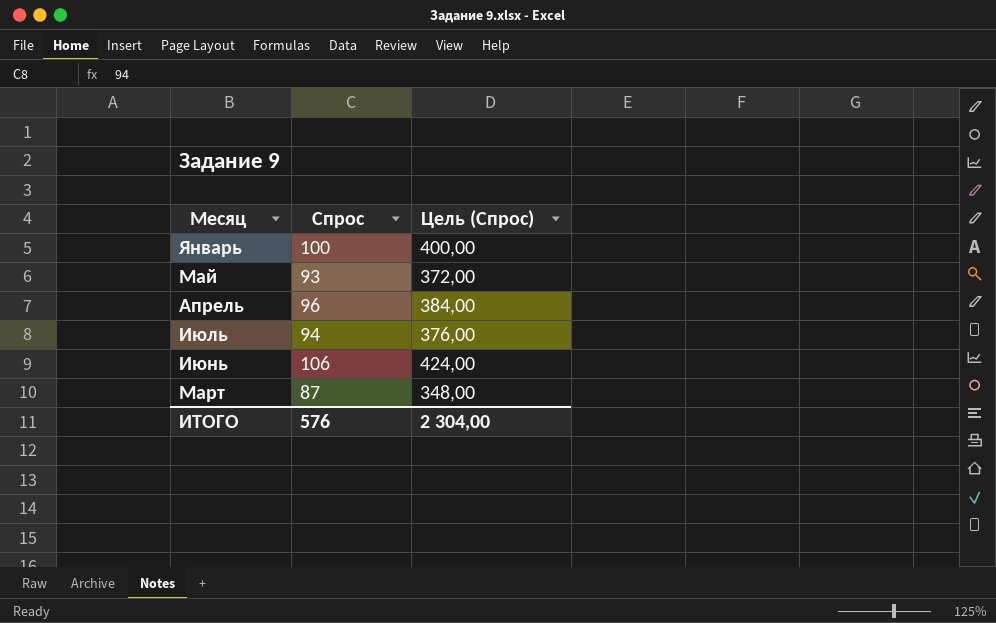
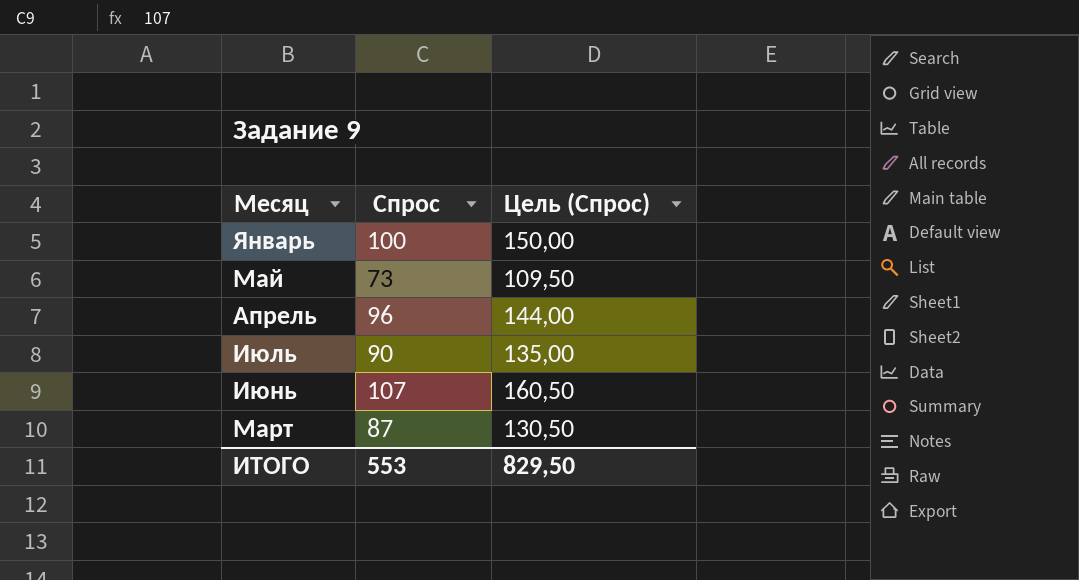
column Цель (Спрос) | formula: [Спрос] * 4 -> [Спрос] * 1,5
Май | Спрос: 93 -> 73
Июль | Спрос: 94 -> 90
Июнь | Спрос: 106 -> 107
ИТОГО | Спрос: 576 -> 553
ИТОГО | Цель (Спрос): 2 304,00 -> 829,50

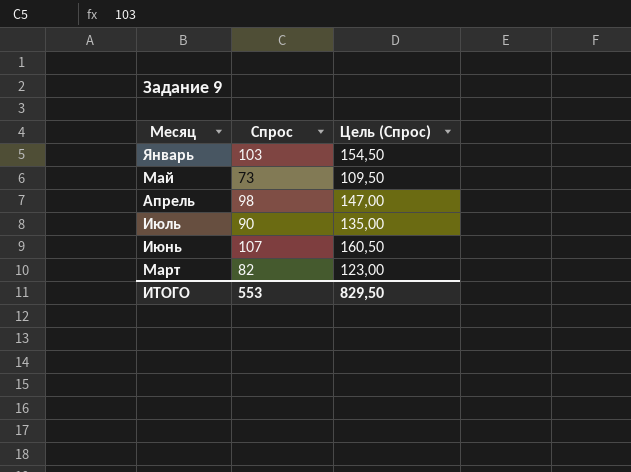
Январь | Спрос: 100 -> 103
Январь | Цель (Спрос): 150,00 -> 154,50
Апрель | Спрос: 96 -> 98
Апрель | Цель (Спрос): 144,00 -> 147,00
Март | Спрос: 87 -> 82
Март | Цель (Спрос): 130,50 -> 123,00

